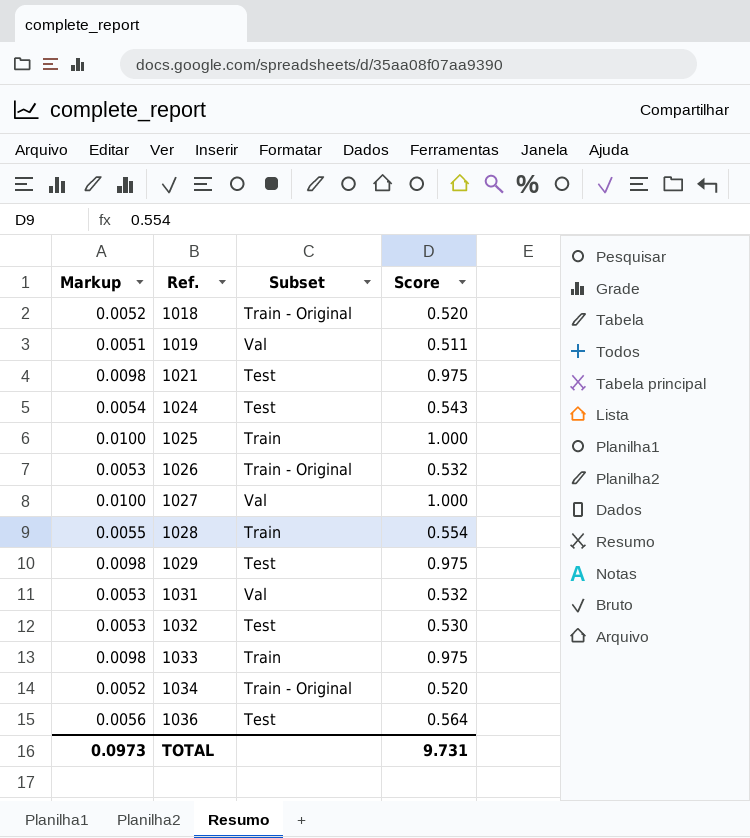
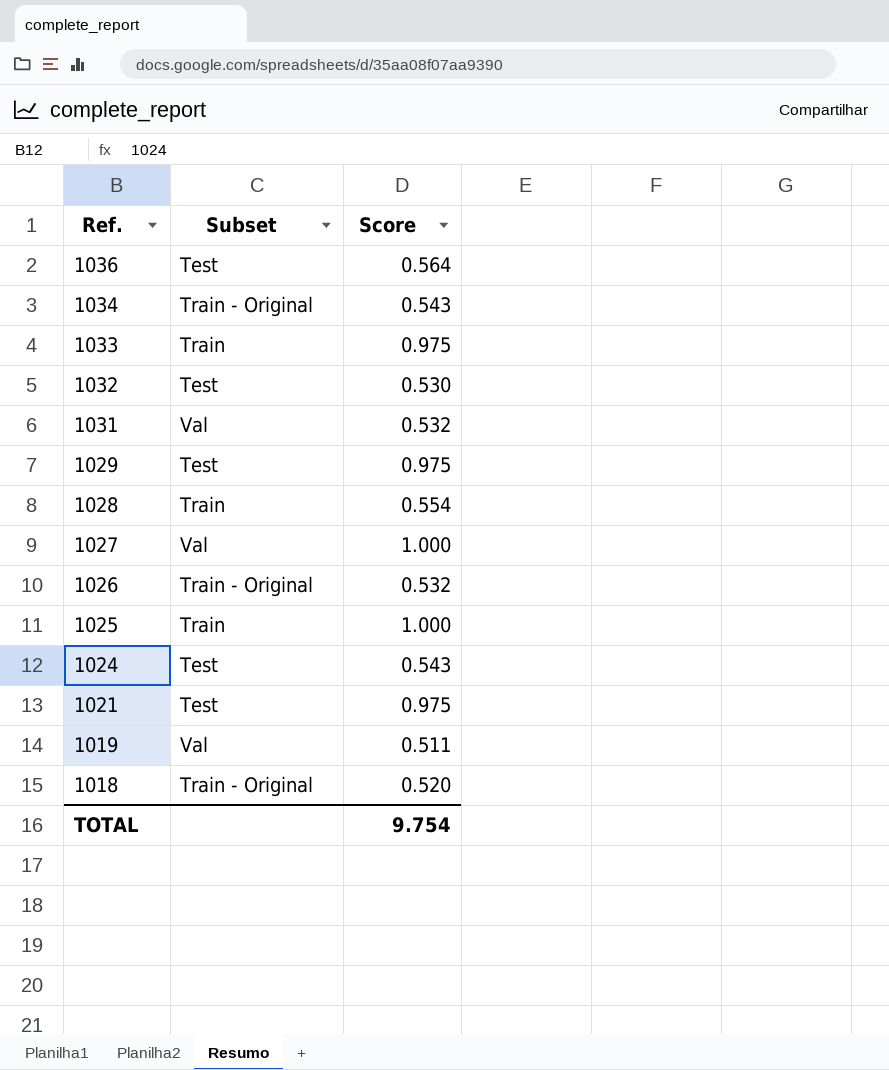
row order: Ref. ascending -> Ref. descending
column Markup | formula: [Score] * 0.01 -> none
1034 | Score: 0.520 -> 0.543
TOTAL | Score: 9.731 -> 9.754

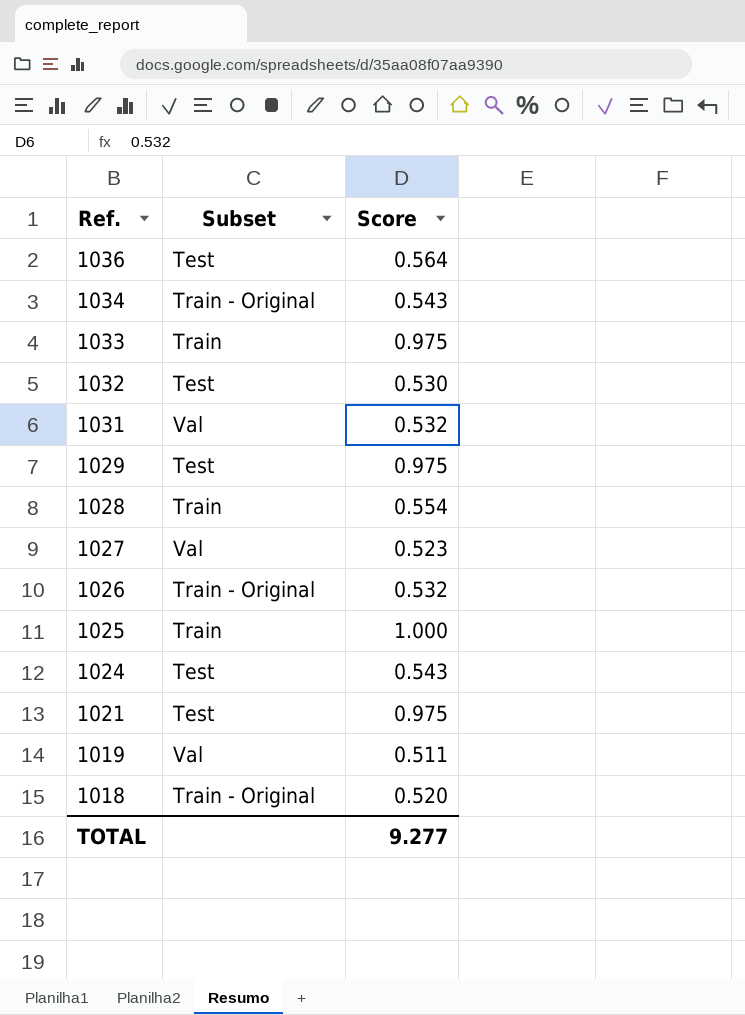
1027 | Score: 1.000 -> 0.523
TOTAL | Score: 9.754 -> 9.277

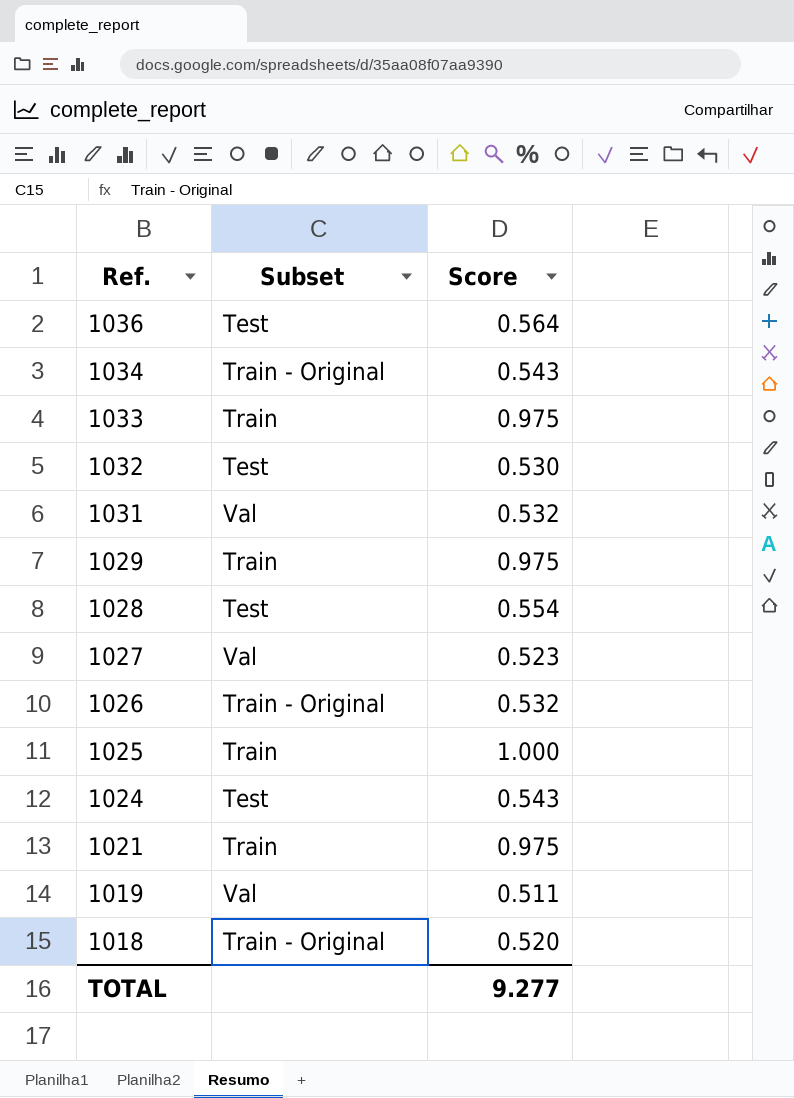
1029 | Subset: Test -> Train
1028 | Subset: Train -> Test
1021 | Subset: Test -> Train

